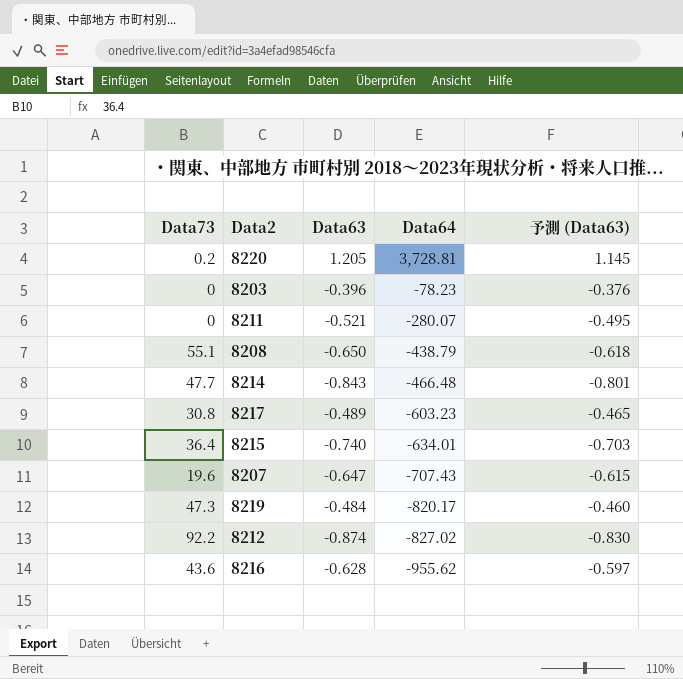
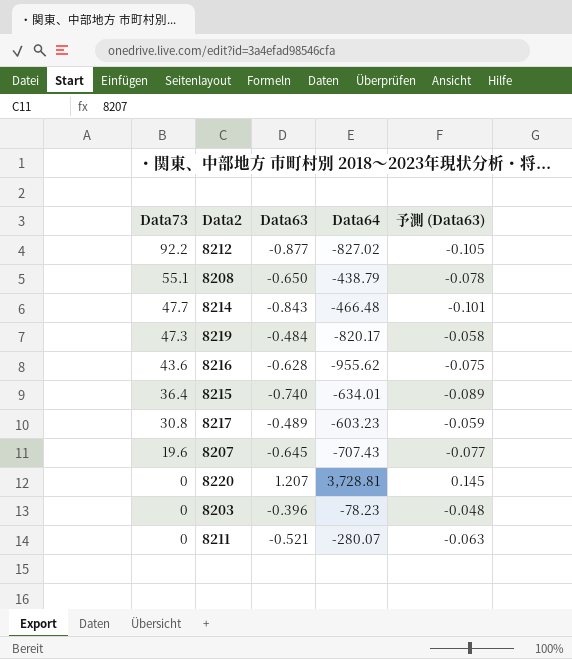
row order: Data64 descending -> Data73 descending
column 予測 (Data63) | formula: [Data63] * 0.95 -> [Data63] * 0.12
8212 | Data63: -0.874 -> -0.877
8207 | Data63: -0.647 -> -0.645
8220 | Data73: 0.2 -> 0
8220 | Data63: 1.205 -> 1.207

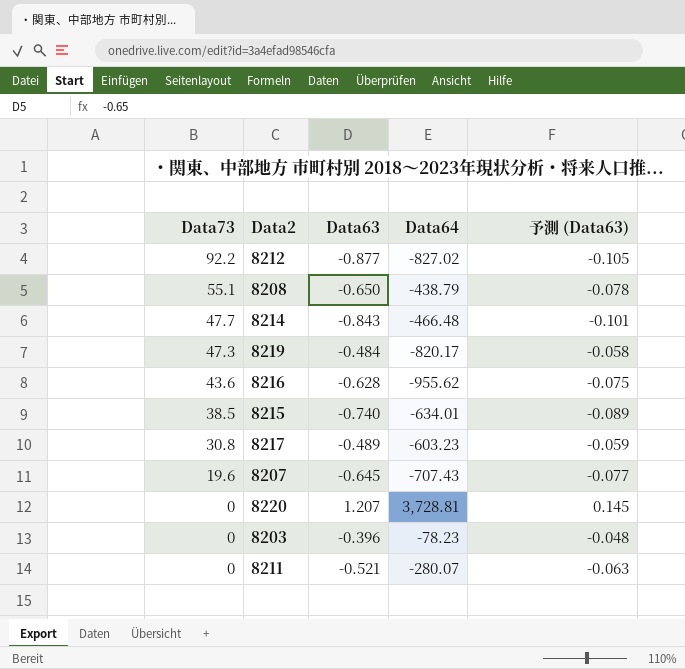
8215 | Data73: 36.4 -> 38.5

